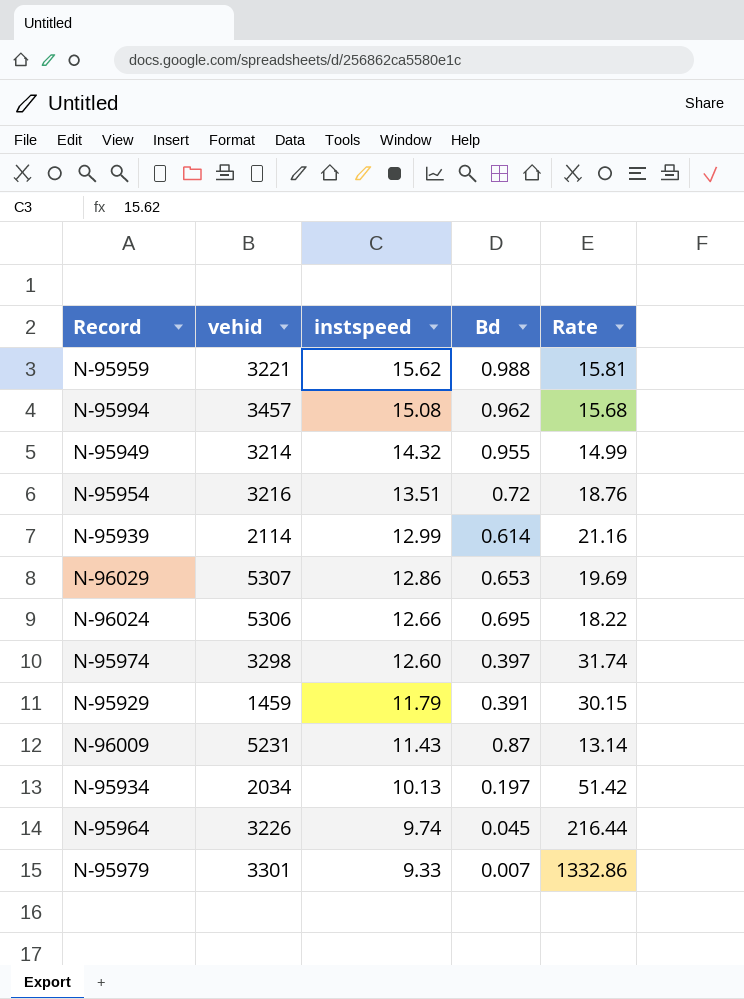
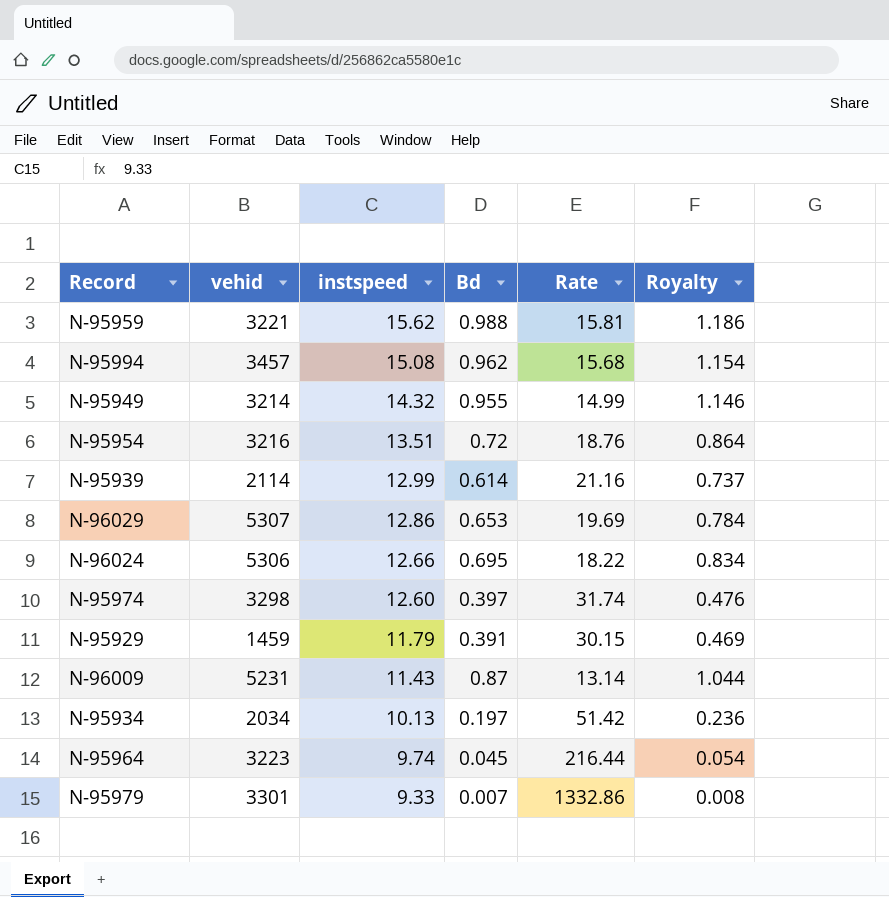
column Royalty | formula: none -> [Bd] * 1.2
N-95964 | vehid: 3226 -> 3223

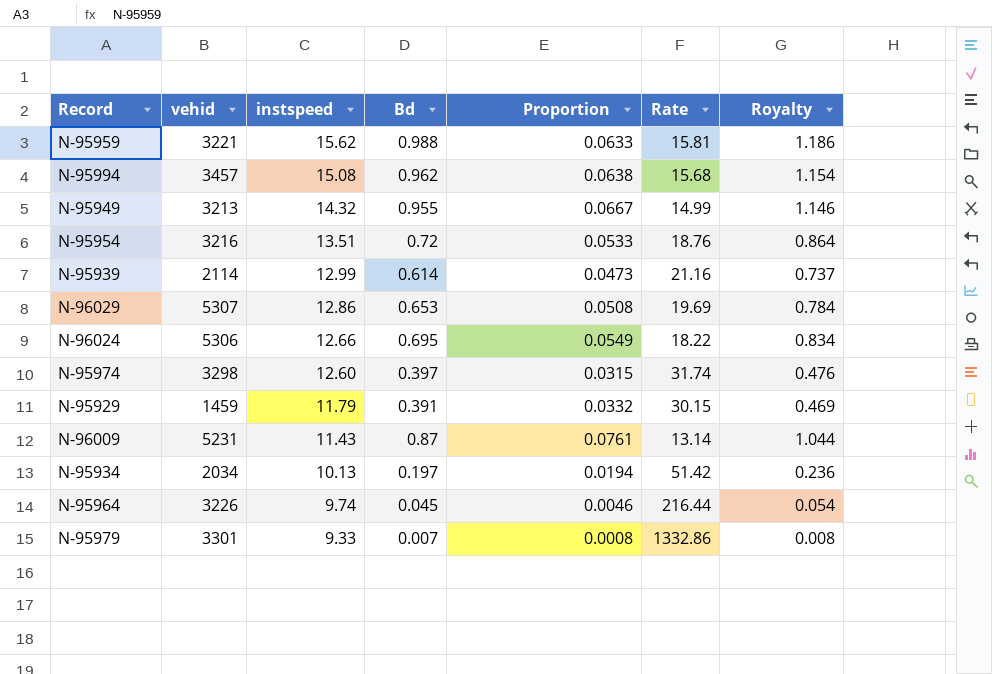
column Proportion | formula: none -> [Bd] / [instspeed]
N-95949 | vehid: 3214 -> 3213
N-95964 | vehid: 3223 -> 3226

